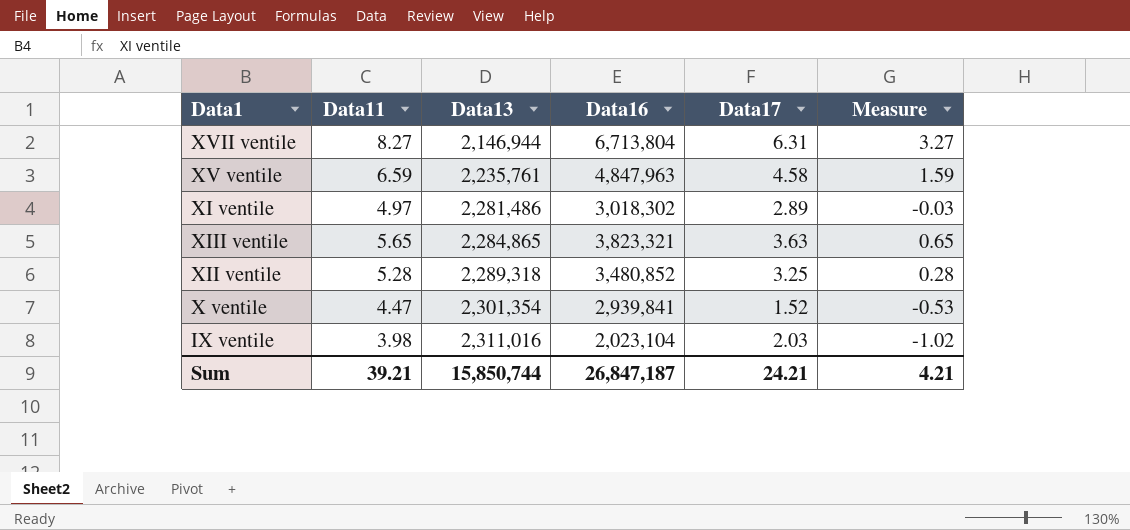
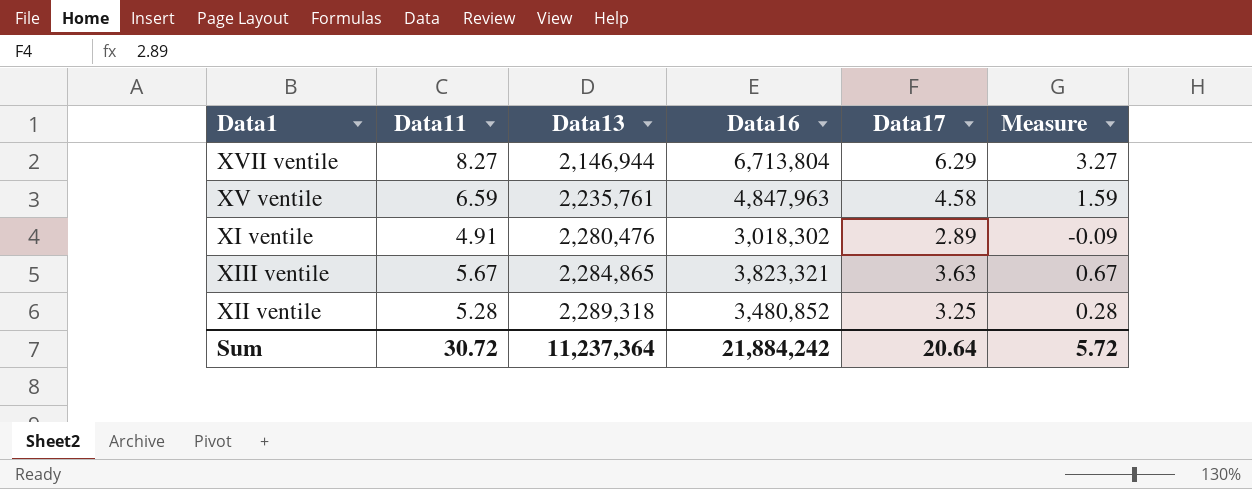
row X ventile: 4.47 | 2,301,354 | 2,939,841 | 1.52 | -0.53 -> none
row IX ventile: 3.98 | 2,311,016 | 2,023,104 | 2.03 | -1.02 -> none
XVII ventile | Data17: 6.31 -> 6.29
XI ventile | Data11: 4.97 -> 4.91
XI ventile | Data13: 2,281,486 -> 2,280,476
XI ventile | Measure: -0.03 -> -0.09
XIII ventile | Data11: 5.65 -> 5.67
XIII ventile | Measure: 0.65 -> 0.67
Sum | Data11: 39.21 -> 30.72
Sum | Data13: 15,850,744 -> 11,237,364
Sum | Data16: 26,847,187 -> 21,884,242
Sum | Data17: 24.21 -> 20.64
Sum | Measure: 4.21 -> 5.72

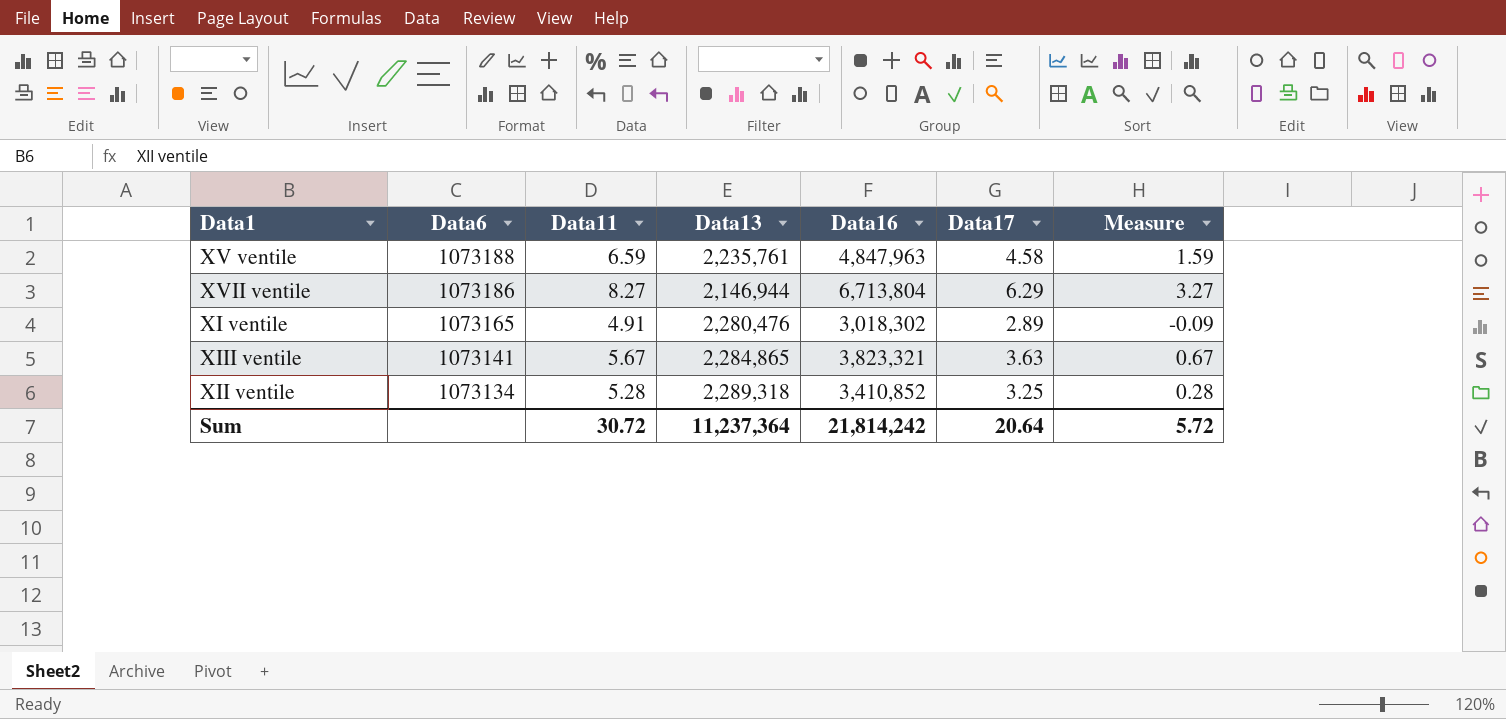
row order: Data13 ascending -> Data6 descending
column Data6 | position: none -> 2
XII ventile | Data16: 3,480,852 -> 3,410,852
Sum | Data16: 21,884,242 -> 21,814,242

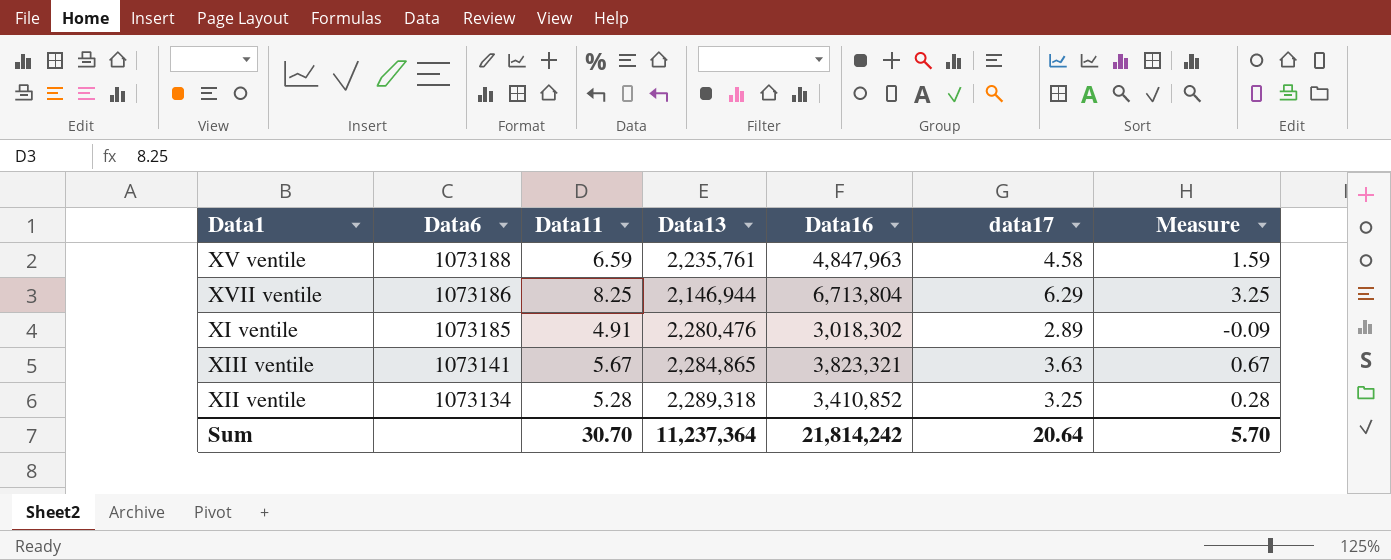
column name: Data17 -> data17
XVII ventile | Data11: 8.27 -> 8.25
XVII ventile | Measure: 3.27 -> 3.25
XI ventile | Data6: 1073165 -> 1073185
Sum | Data11: 30.72 -> 30.70
Sum | Measure: 5.72 -> 5.70

